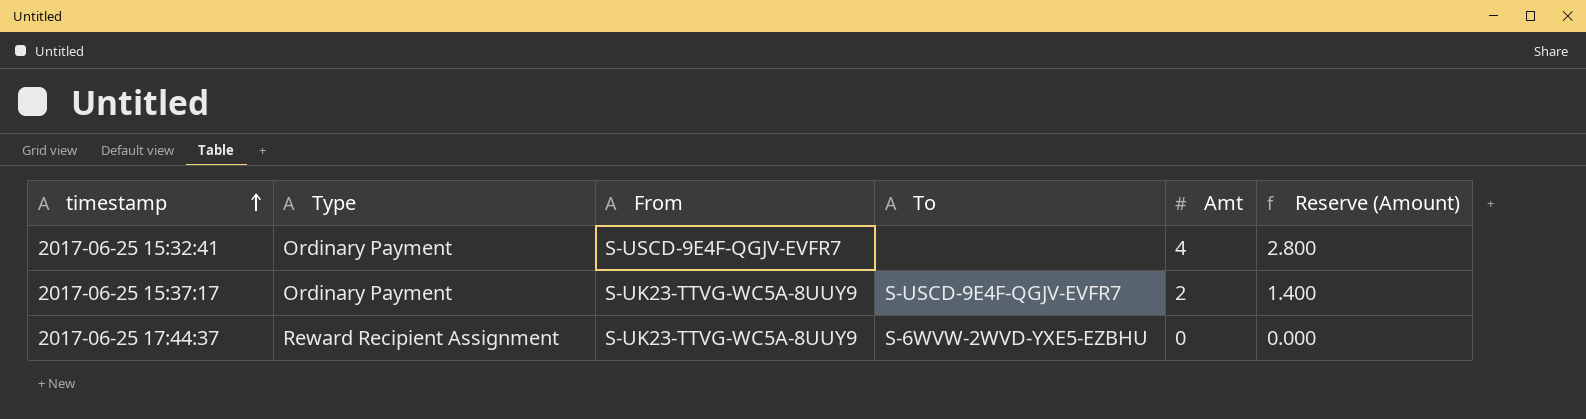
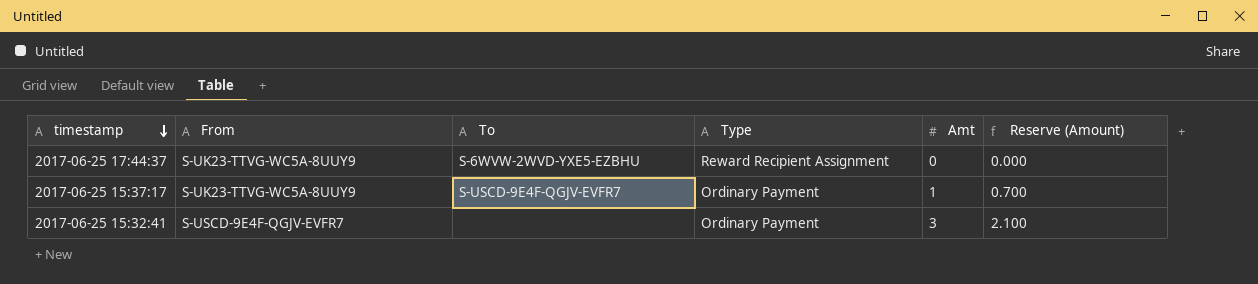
row order: timestamp ascending -> timestamp descending
column Type | position: 2 -> 4
2017-06-25 15:37:17 | Amt: 2 -> 1
2017-06-25 15:37:17 | Reserve (Amount): 1.400 -> 0.700
2017-06-25 15:32:41 | Amt: 4 -> 3
2017-06-25 15:32:41 | Reserve (Amount): 2.800 -> 2.100

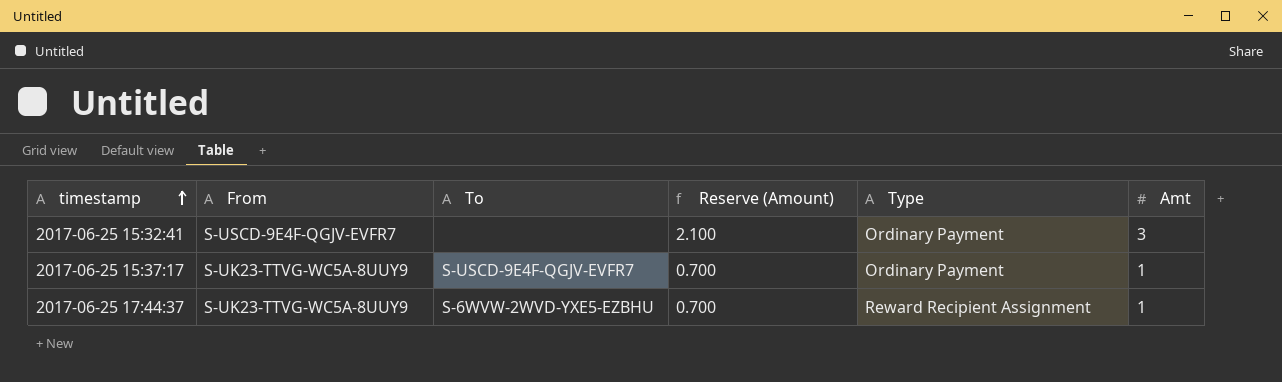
row order: timestamp descending -> timestamp ascending
column Reserve (Amount) | position: 6 -> 4
2017-06-25 17:44:37 | Reserve (Amount): 0.000 -> 0.700
2017-06-25 17:44:37 | Amt: 0 -> 1

